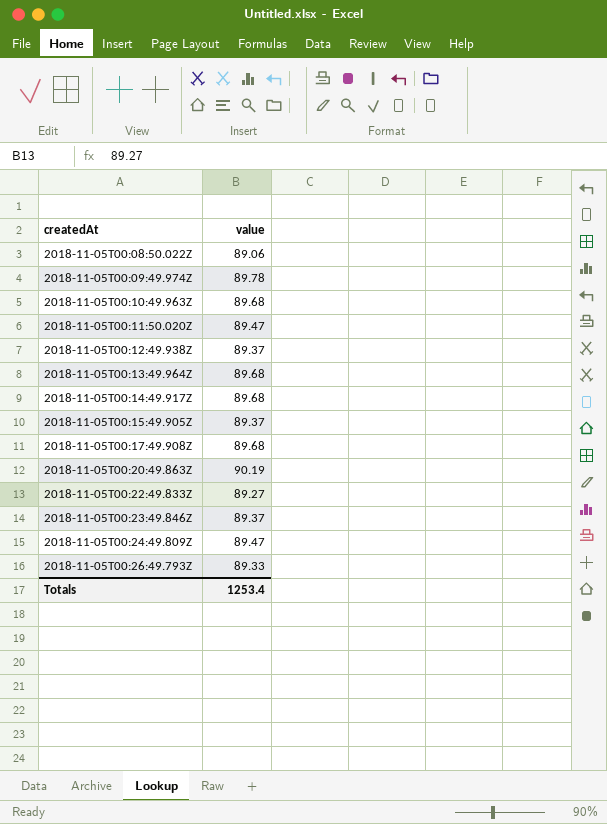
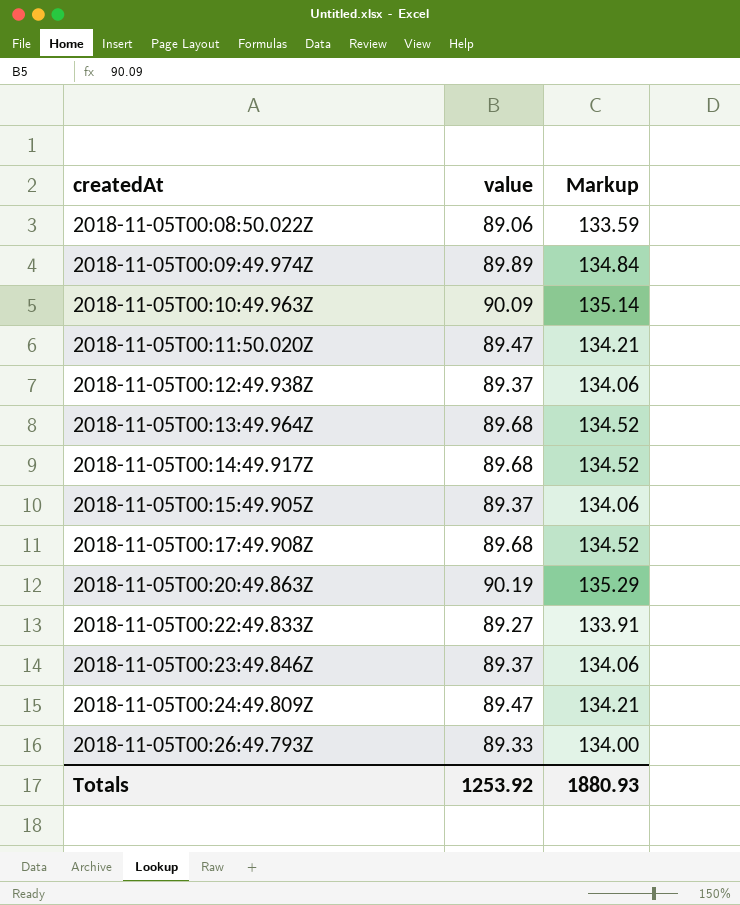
column Markup | formula: none -> [value] * 1.5
2018-11-05T00:09:49.974Z | value: 89.78 -> 89.89
2018-11-05T00:10:49.963Z | value: 89.68 -> 90.09
Totals | value: 1253.4 -> 1253.92

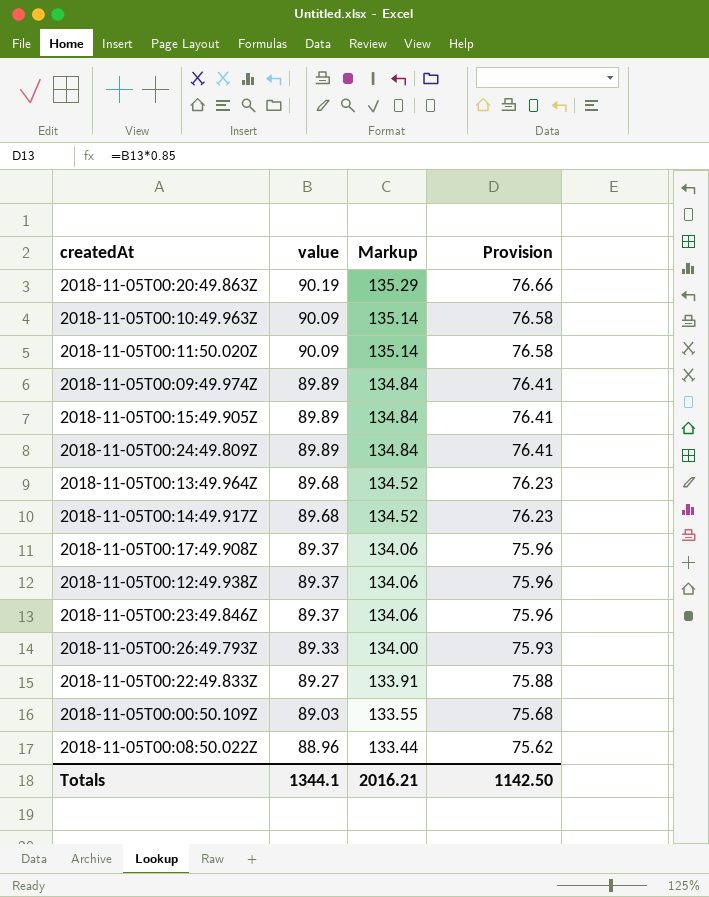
row order: createdAt ascending -> value descending
column Provision | formula: none -> [value] * 0.85
2018-11-05T00:11:50.020Z | value: 89.47 -> 90.09
2018-11-05T00:11:50.020Z | Markup: 134.21 -> 135.14
2018-11-05T00:15:49.905Z | value: 89.37 -> 89.89
2018-11-05T00:15:49.905Z | Markup: 134.06 -> 134.84
2018-11-05T00:24:49.809Z | value: 89.47 -> 89.89
2018-11-05T00:24:49.809Z | Markup: 134.21 -> 134.84
2018-11-05T00:17:49.908Z | value: 89.68 -> 89.37
2018-11-05T00:17:49.908Z | Markup: 134.52 -> 134.06
row 2018-11-05T00:00:50.109Z: none -> 89.03 | 133.55 | 75.68
2018-11-05T00:08:50.022Z | value: 89.06 -> 88.96
2018-11-05T00:08:50.022Z | Markup: 133.59 -> 133.44
Totals | value: 1253.92 -> 1344.1
Totals | Markup: 1880.93 -> 2016.21

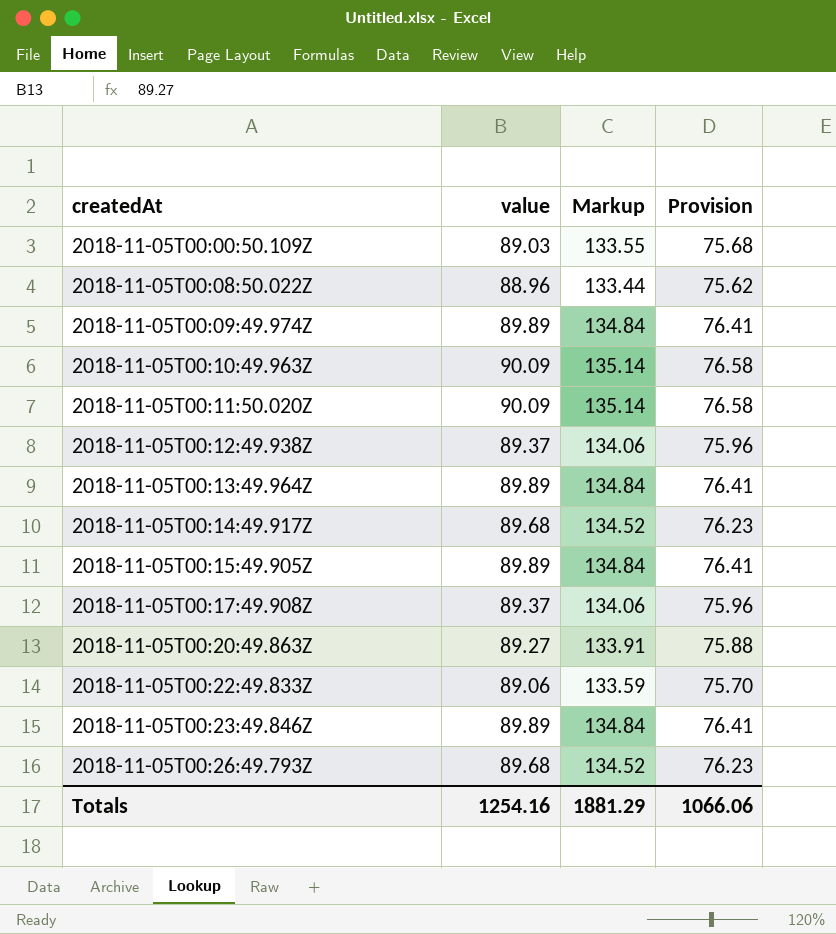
row order: value descending -> createdAt ascending
row 2018-11-05T00:24:49.809Z: 89.89 | 134.84 | 76.41 -> none
2018-11-05T00:13:49.964Z | value: 89.68 -> 89.89
2018-11-05T00:13:49.964Z | Markup: 134.52 -> 134.84
2018-11-05T00:13:49.964Z | Provision: 76.23 -> 76.41
2018-11-05T00:20:49.863Z | value: 90.19 -> 89.27
2018-11-05T00:20:49.863Z | Markup: 135.29 -> 133.91
2018-11-05T00:20:49.863Z | Provision: 76.66 -> 75.88
2018-11-05T00:22:49.833Z | value: 89.27 -> 89.06
2018-11-05T00:22:49.833Z | Markup: 133.91 -> 133.59
2018-11-05T00:22:49.833Z | Provision: 75.88 -> 75.70
2018-11-05T00:23:49.846Z | value: 89.37 -> 89.89
2018-11-05T00:23:49.846Z | Markup: 134.06 -> 134.84
2018-11-05T00:23:49.846Z | Provision: 75.96 -> 76.41
2018-11-05T00:26:49.793Z | value: 89.33 -> 89.68
2018-11-05T00:26:49.793Z | Markup: 134.00 -> 134.52
2018-11-05T00:26:49.793Z | Provision: 75.93 -> 76.23
Totals | value: 1344.1 -> 1254.16
Totals | Markup: 2016.21 -> 1881.29
Totals | Provision: 1142.50 -> 1066.06

